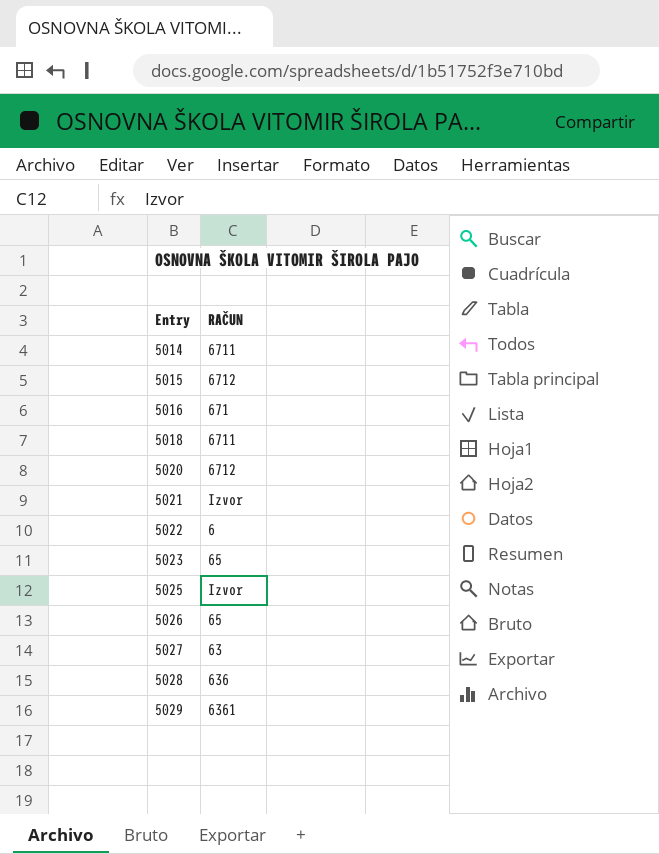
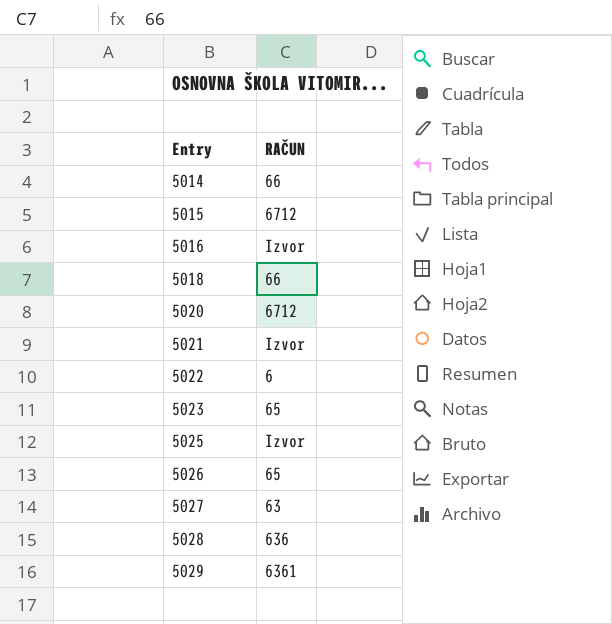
5014 | RAČUN: 6711 -> 66
5016 | RAČUN: 671 -> Izvor
5018 | RAČUN: 6711 -> 66

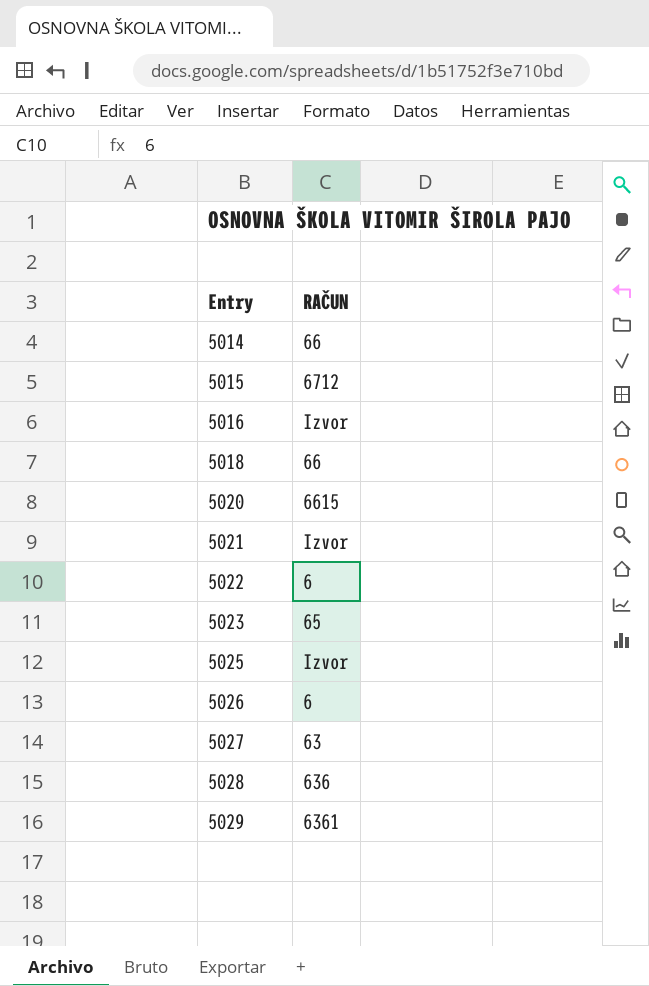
5020 | RAČUN: 6712 -> 6615
5026 | RAČUN: 65 -> 6

